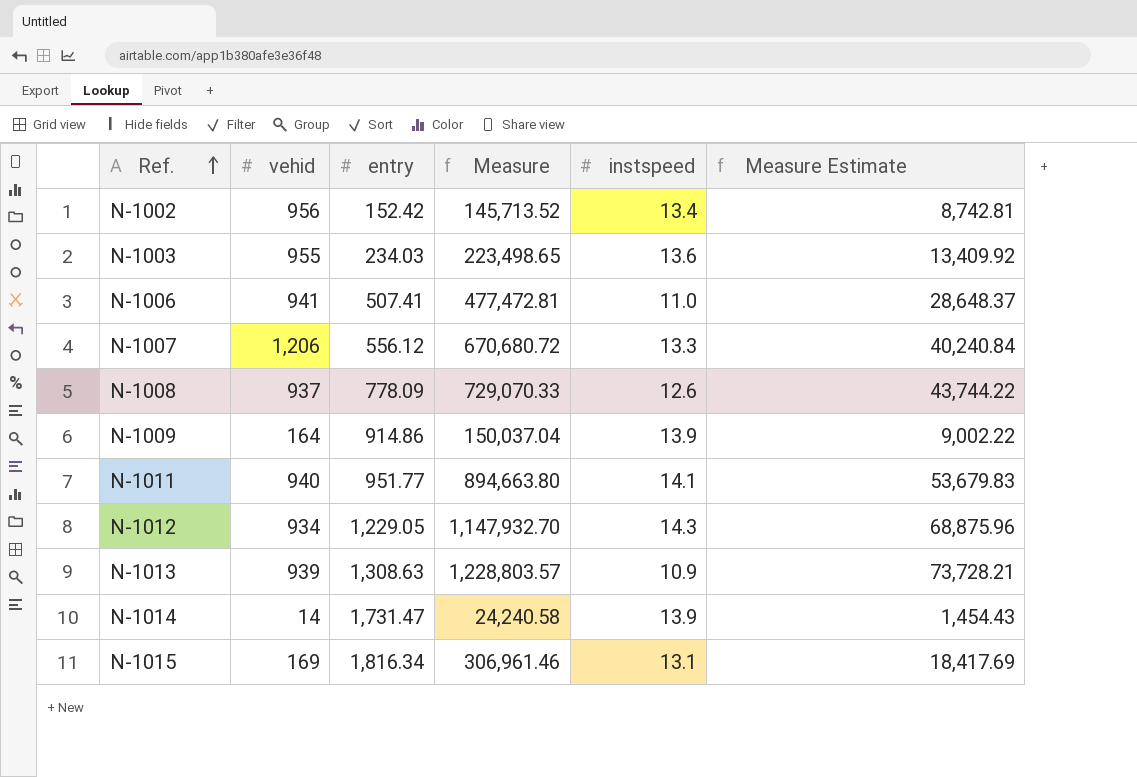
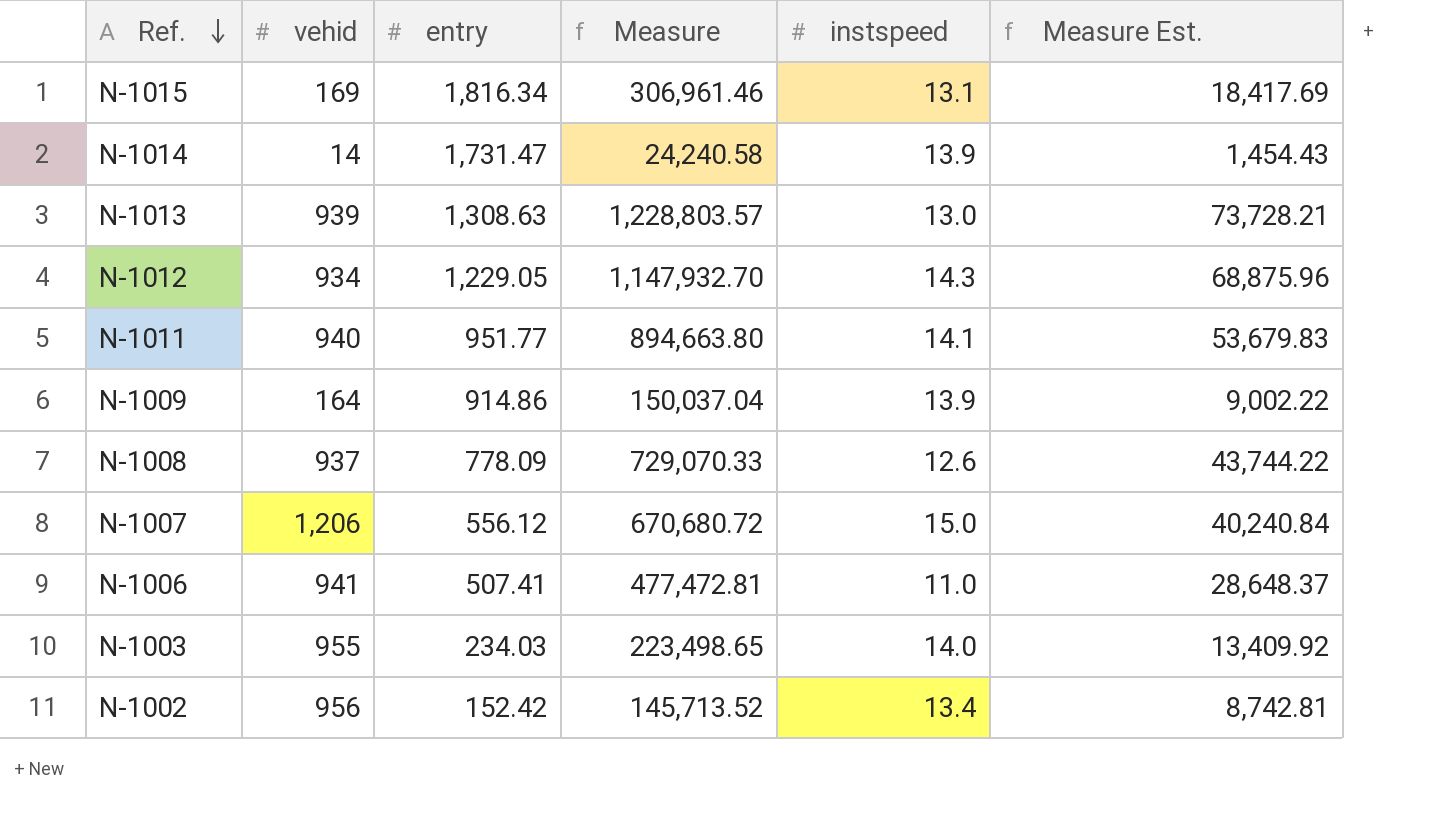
row order: Ref. ascending -> Ref. descending
column name: Measure Estimate -> Measure Est.
N-1013 | instspeed: 10.9 -> 13.0
N-1007 | instspeed: 13.3 -> 15.0
N-1003 | instspeed: 13.6 -> 14.0

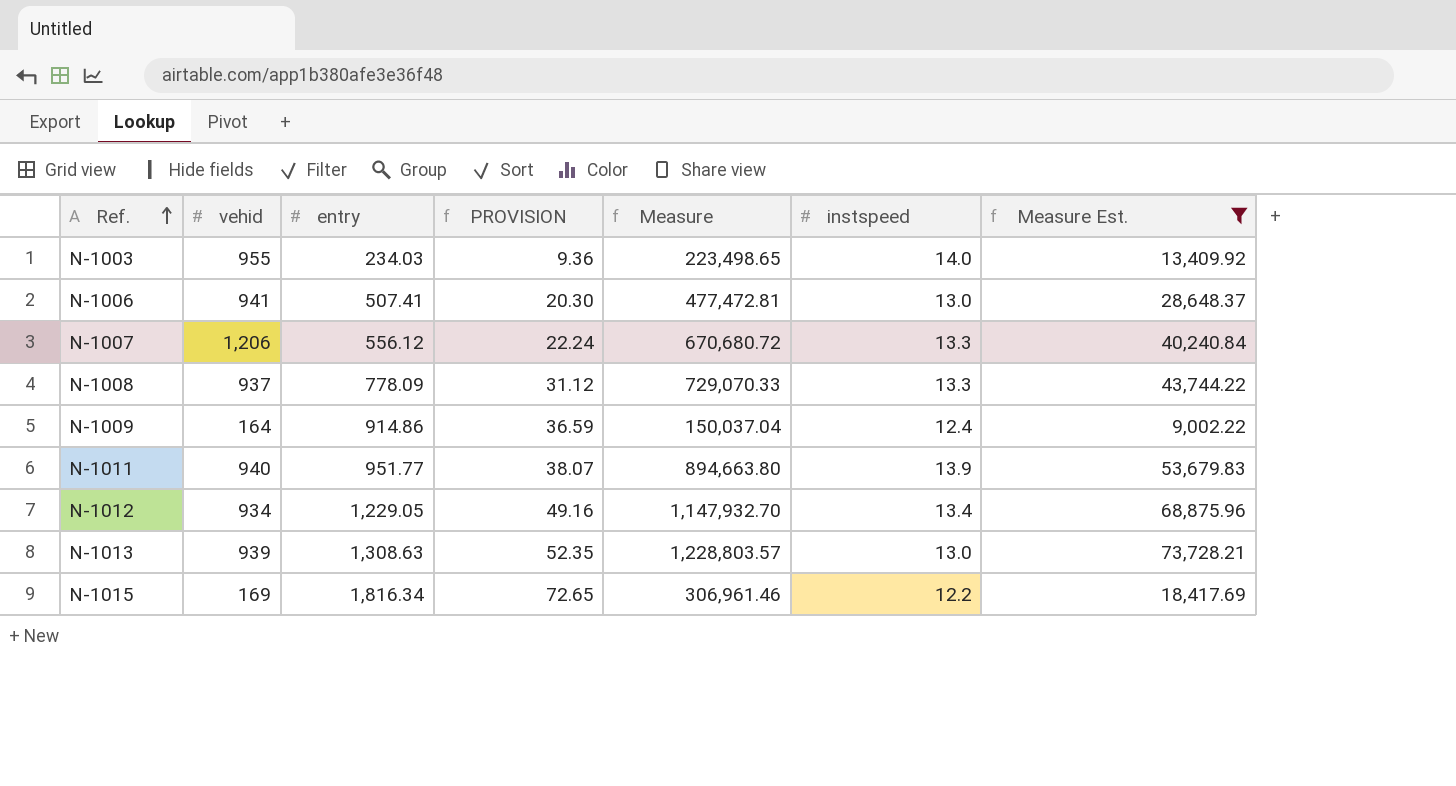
filter: none -> Measure Est. >= 9,002.22
row order: Ref. descending -> Ref. ascending
column PROVISION | formula: none -> [entry] * 0.04
N-1006 | instspeed: 11.0 -> 13.0
N-1007 | instspeed: 15.0 -> 13.3
N-1008 | instspeed: 12.6 -> 13.3
N-1009 | instspeed: 13.9 -> 12.4
N-1011 | instspeed: 14.1 -> 13.9
N-1012 | instspeed: 14.3 -> 13.4
N-1015 | instspeed: 13.1 -> 12.2

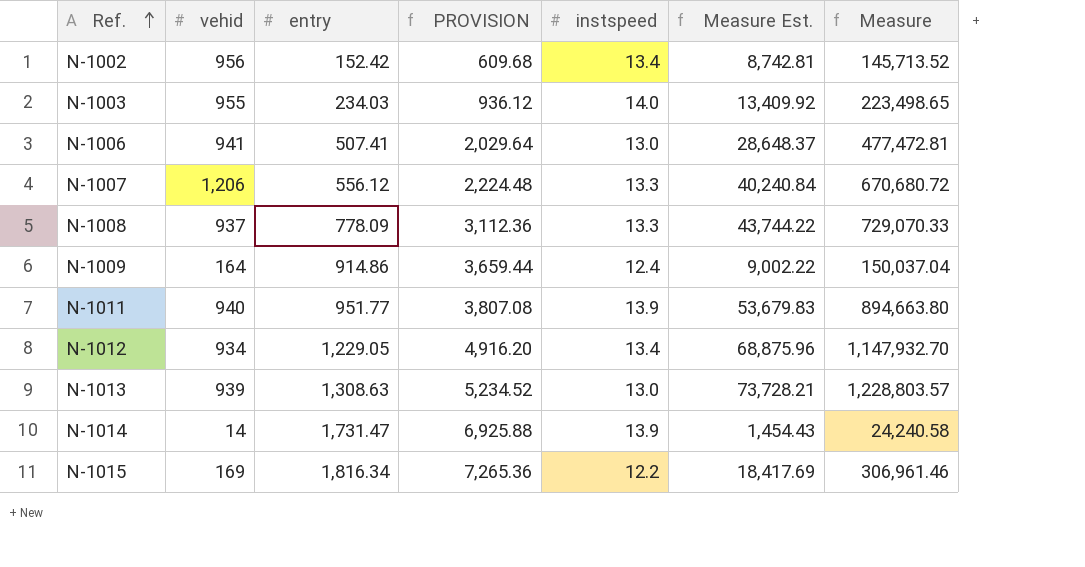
filter: Measure Est. >= 9,002.22 -> none
column PROVISION | formula: [entry] * 0.04 -> [entry] * 4
column Measure | position: 5 -> 7

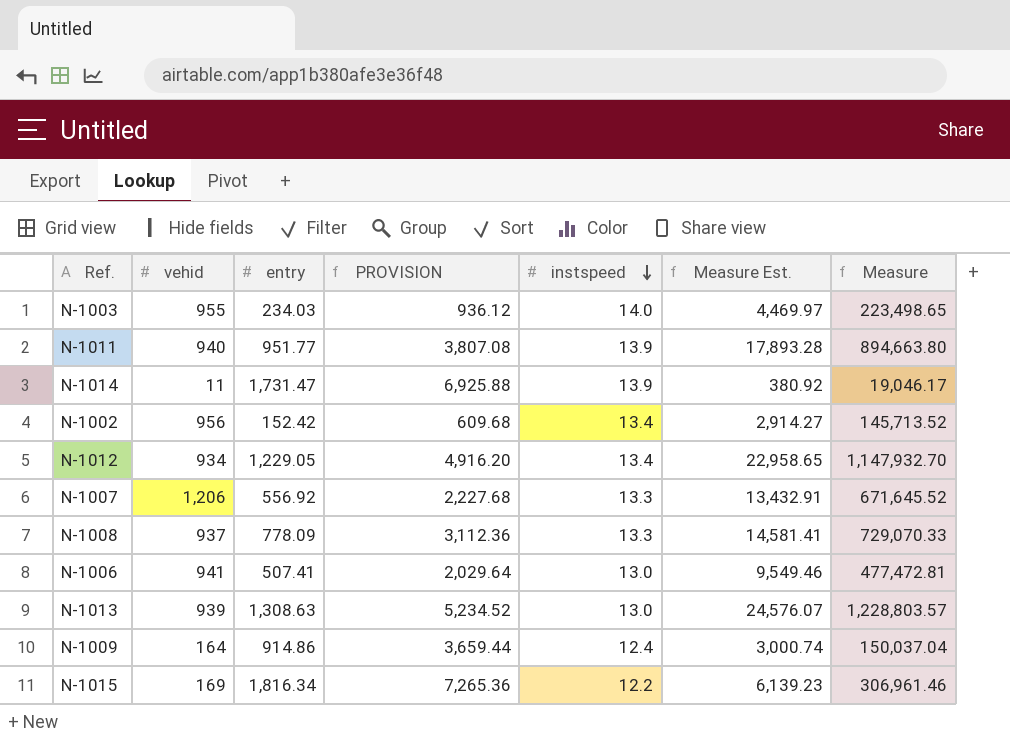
row order: Ref. ascending -> instspeed descending
column Measure Est. | formula: [Measure] * 0.06 -> [Measure] * 0.02
N-1014 | vehid: 14 -> 11
N-1014 | Measure: 24,240.58 -> 19,046.17
N-1007 | entry: 556.12 -> 556.92
N-1007 | PROVISION: 2,224.48 -> 2,227.68
N-1007 | Measure: 670,680.72 -> 671,645.52

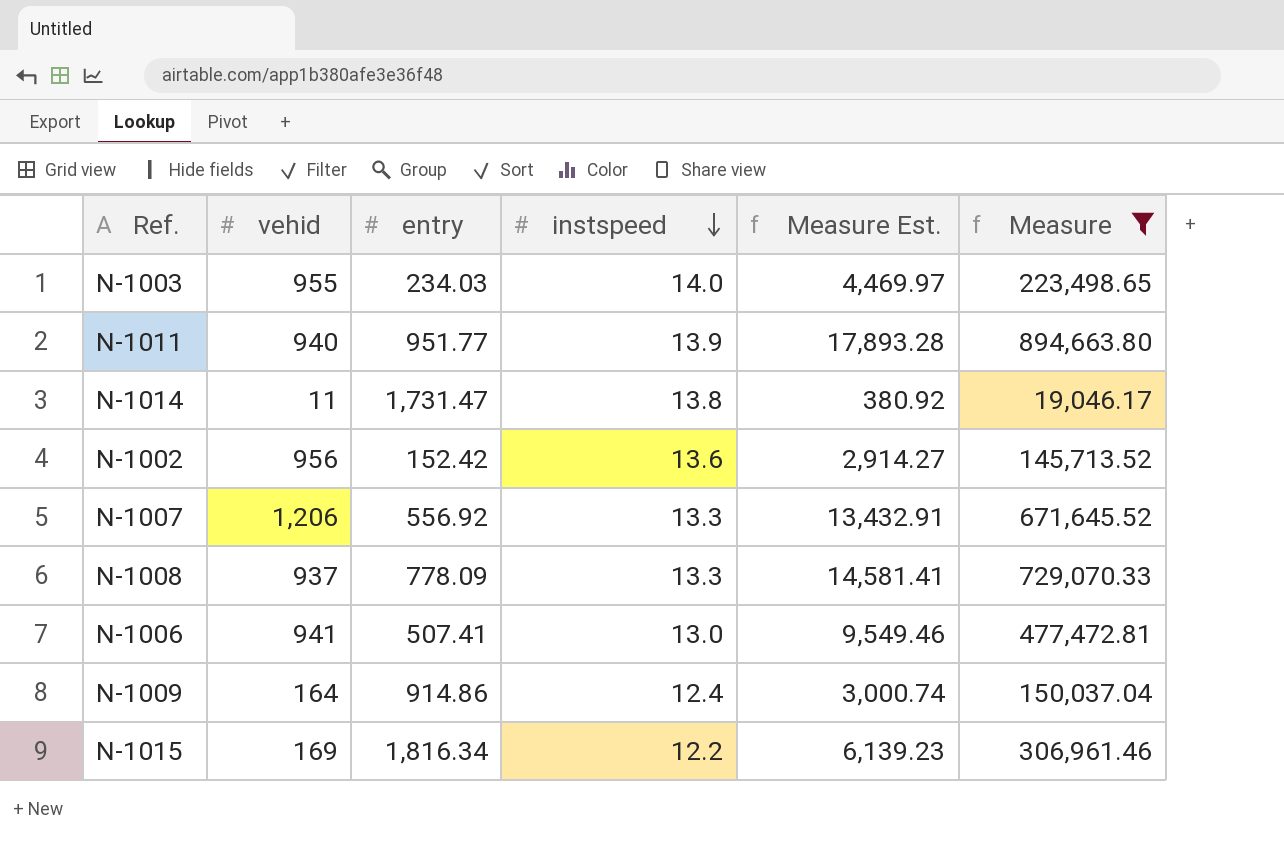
filter: none -> Measure <= 894,663.80
column PROVISION | formula: [entry] * 4 -> none
N-1014 | instspeed: 13.9 -> 13.8
N-1002 | instspeed: 13.4 -> 13.6

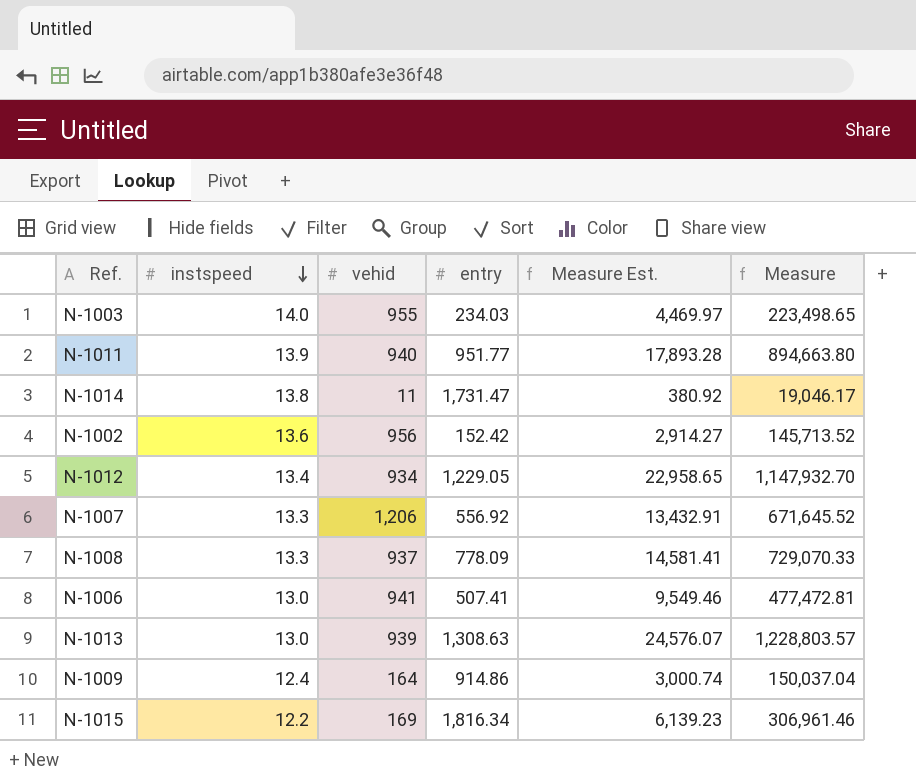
filter: Measure <= 894,663.80 -> none
column instspeed | position: 4 -> 2

